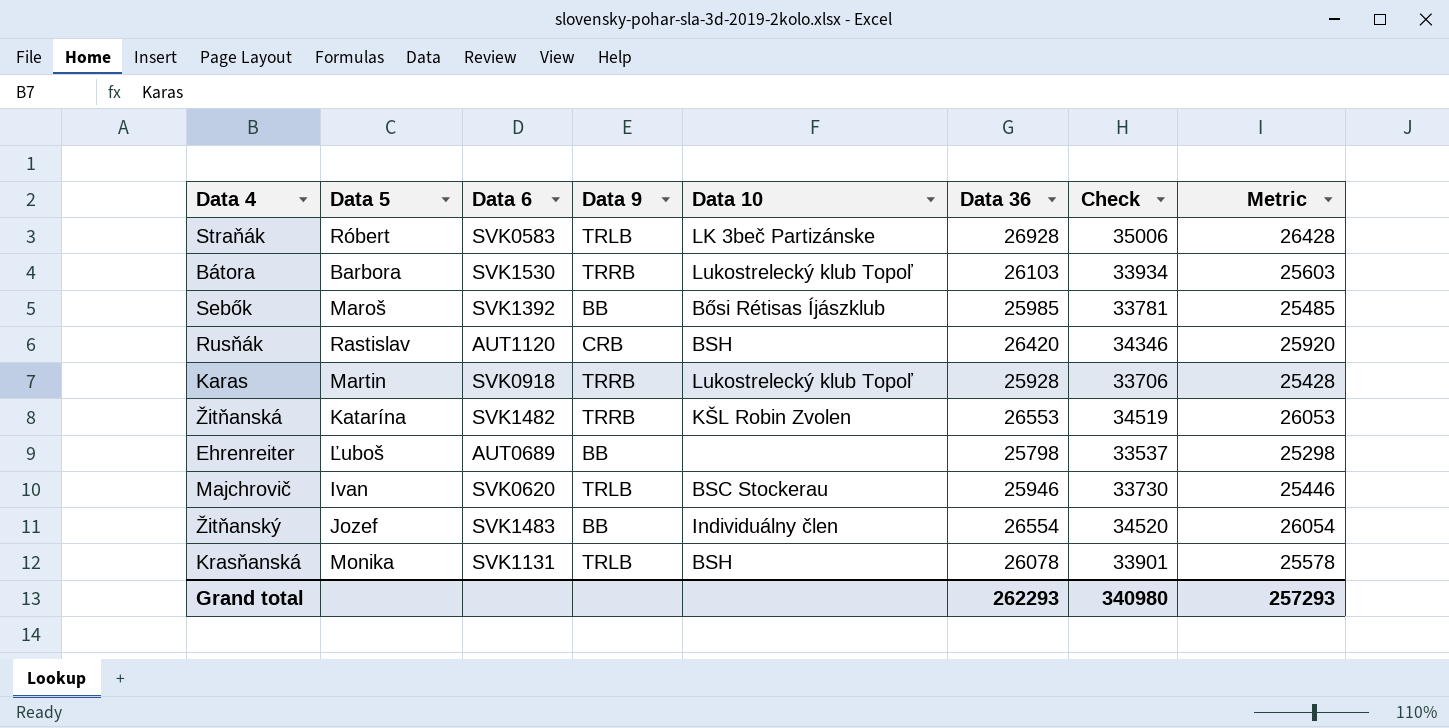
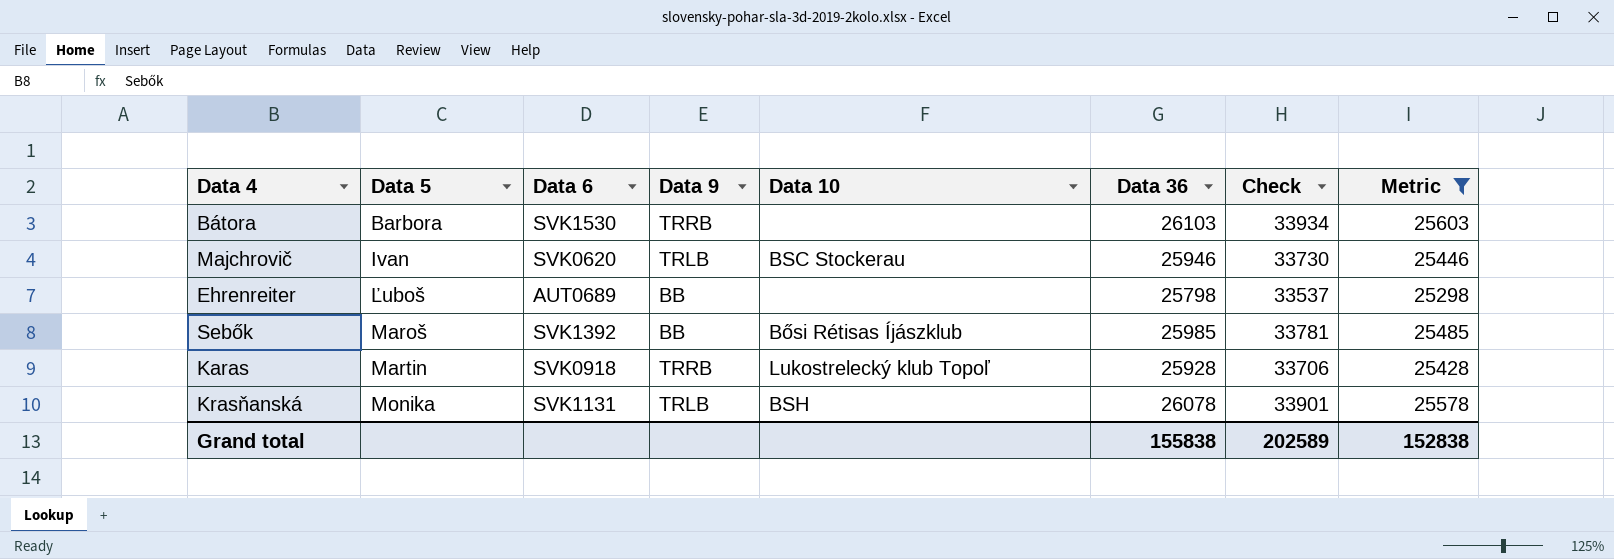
filter: none -> Metric <= 25603
row order: none -> Data 5 ascending
Bátora | Data 10: Lukostrelecký klub Topoľ -> none
Grand total | Data 36: 262293 -> 155838
Grand total | Check: 340980 -> 202589
Grand total | Metric: 257293 -> 152838

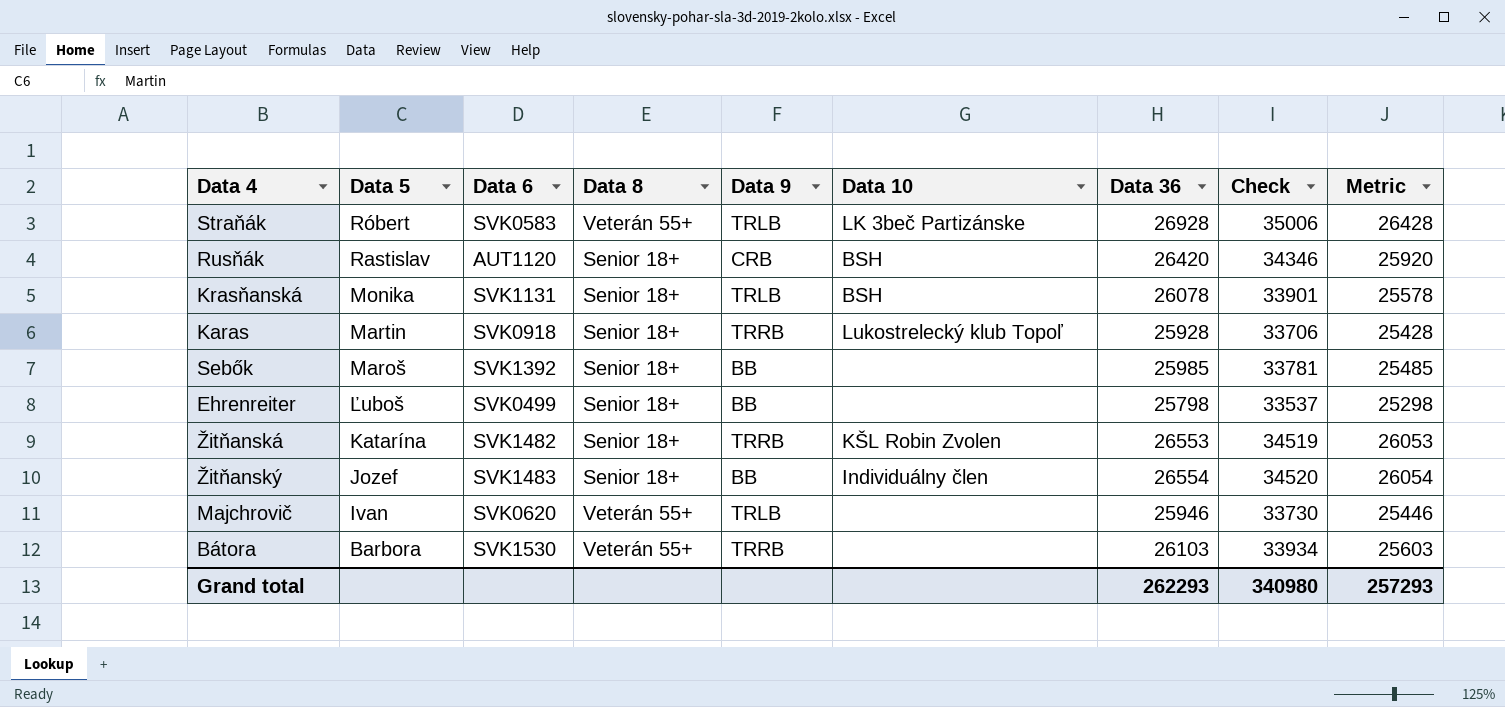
filter: Metric <= 25603 -> none
row order: Data 5 ascending -> Data 5 descending
column Data 8 | position: none -> 4
Sebők | Data 10: Bősi Rétisas Íjászklub -> none
Ehrenreiter | Data 6: AUT0689 -> SVK0499
Majchrovič | Data 10: BSC Stockerau -> none
Grand total | Data 36: 155838 -> 262293
Grand total | Check: 202589 -> 340980
Grand total | Metric: 152838 -> 257293

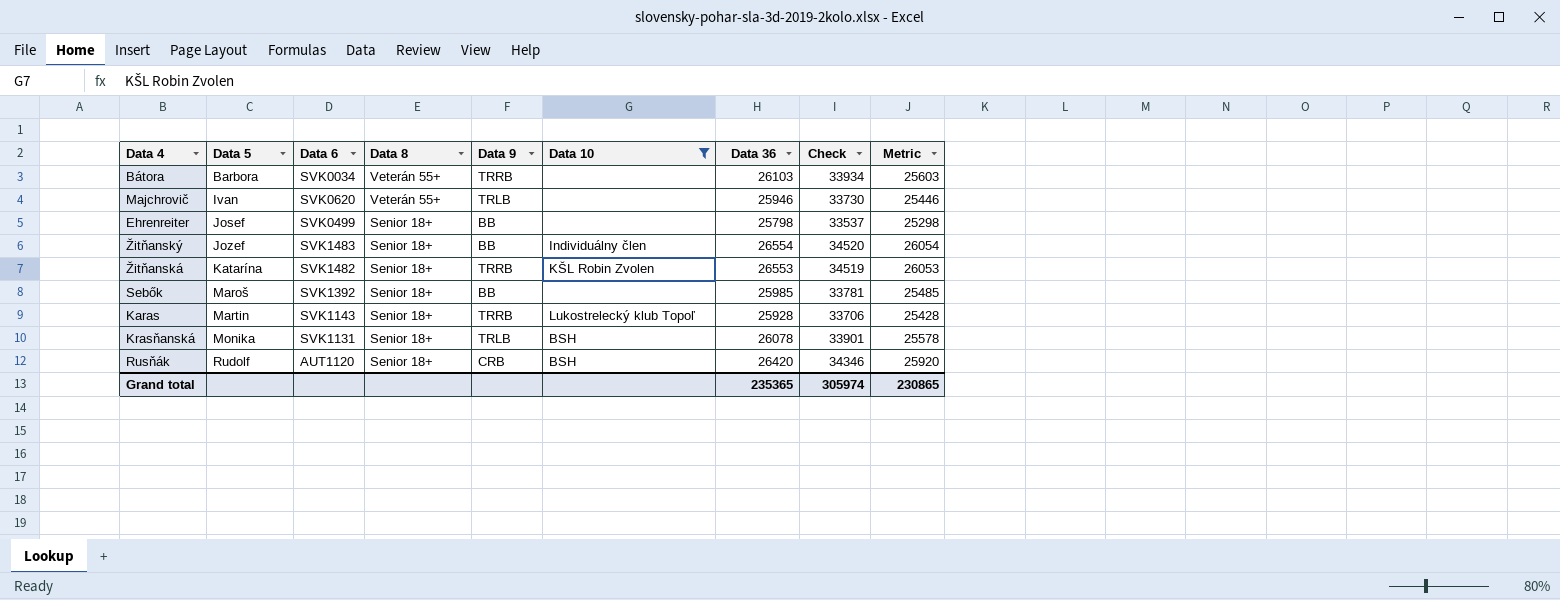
filter: none -> Data 10 != LK 3beč Partizánske
row order: Data 5 descending -> Data 5 ascending
Bátora | Data 6: SVK1530 -> SVK0034
Ehrenreiter | Data 5: Ľuboš -> Josef
Karas | Data 6: SVK0918 -> SVK1143
Rusňák | Data 5: Rastislav -> Rudolf
Grand total | Data 36: 262293 -> 235365
Grand total | Check: 340980 -> 305974
Grand total | Metric: 257293 -> 230865

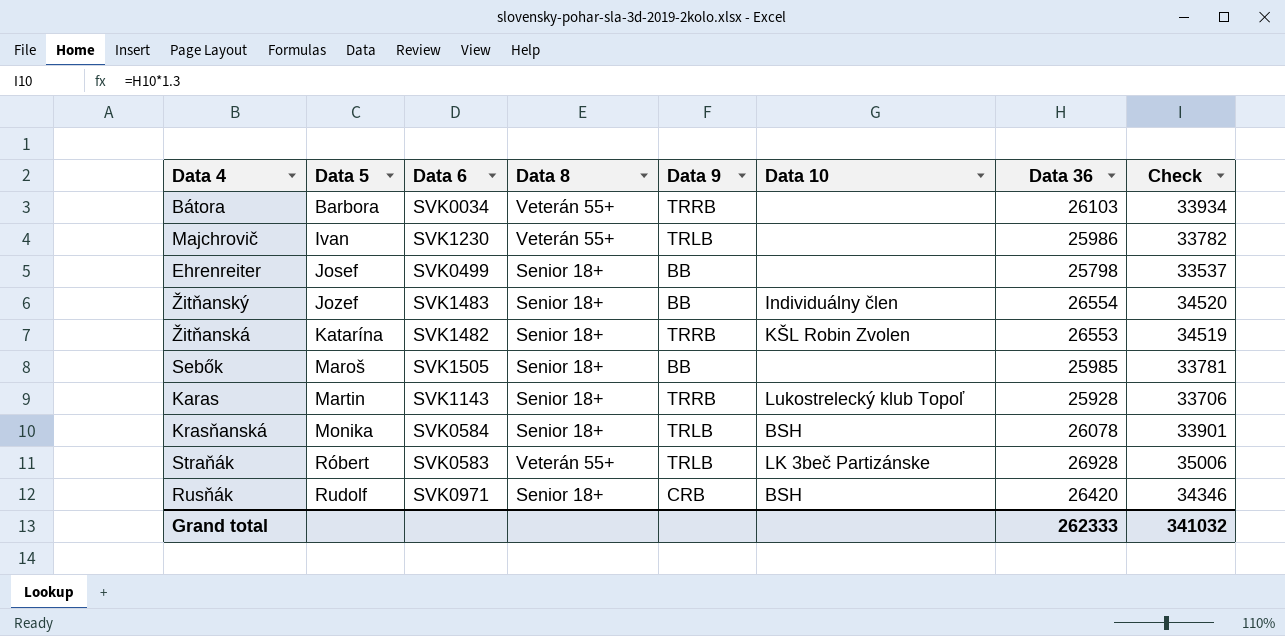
filter: Data 10 != LK 3beč Partizánske -> none
column Metric | formula: [Data 36] - 500 -> none
Majchrovič | Data 6: SVK0620 -> SVK1230
Majchrovič | Data 36: 25946 -> 25986
Majchrovič | Check: 33730 -> 33782
Sebők | Data 6: SVK1392 -> SVK1505
Krasňanská | Data 6: SVK1131 -> SVK0584
Rusňák | Data 6: AUT1120 -> SVK0971
Grand total | Data 36: 235365 -> 262333
Grand total | Check: 305974 -> 341032

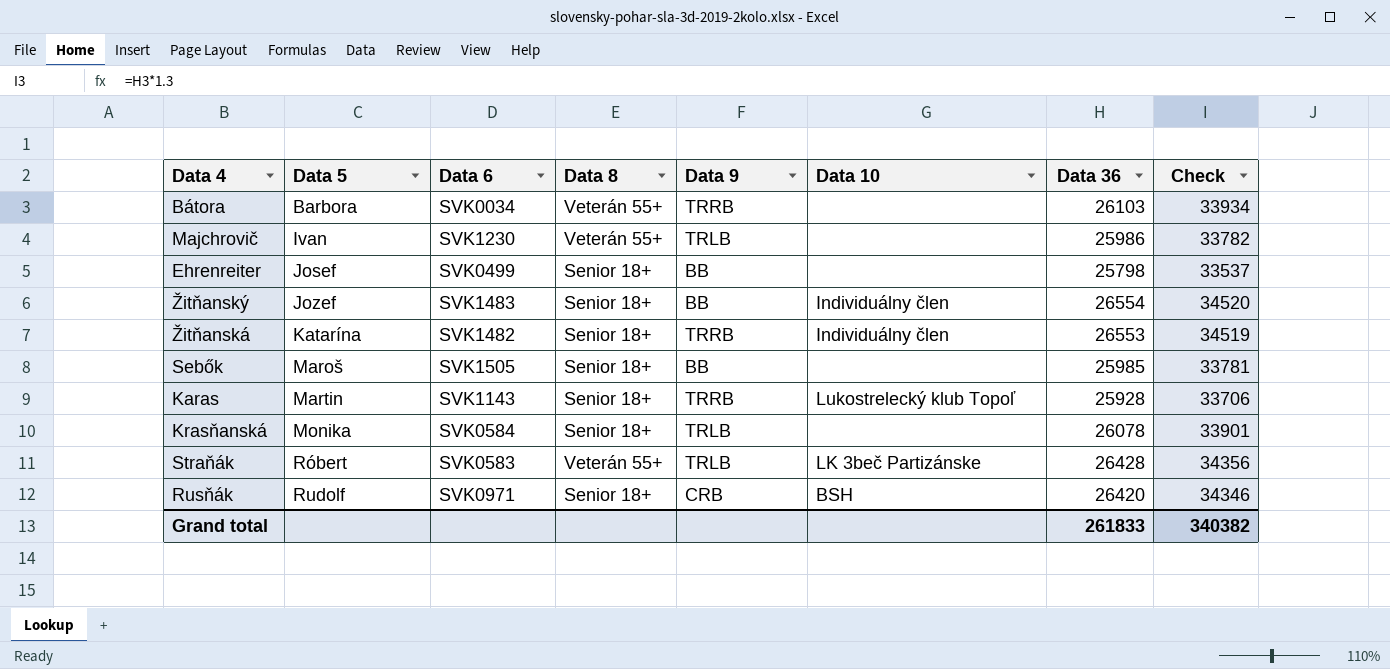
Žitňanská | Data 10: KŠL Robin Zvolen -> Individuálny člen
Krasňanská | Data 10: BSH -> none
Straňák | Data 36: 26928 -> 26428
Straňák | Check: 35006 -> 34356
Grand total | Data 36: 262333 -> 261833
Grand total | Check: 341032 -> 340382

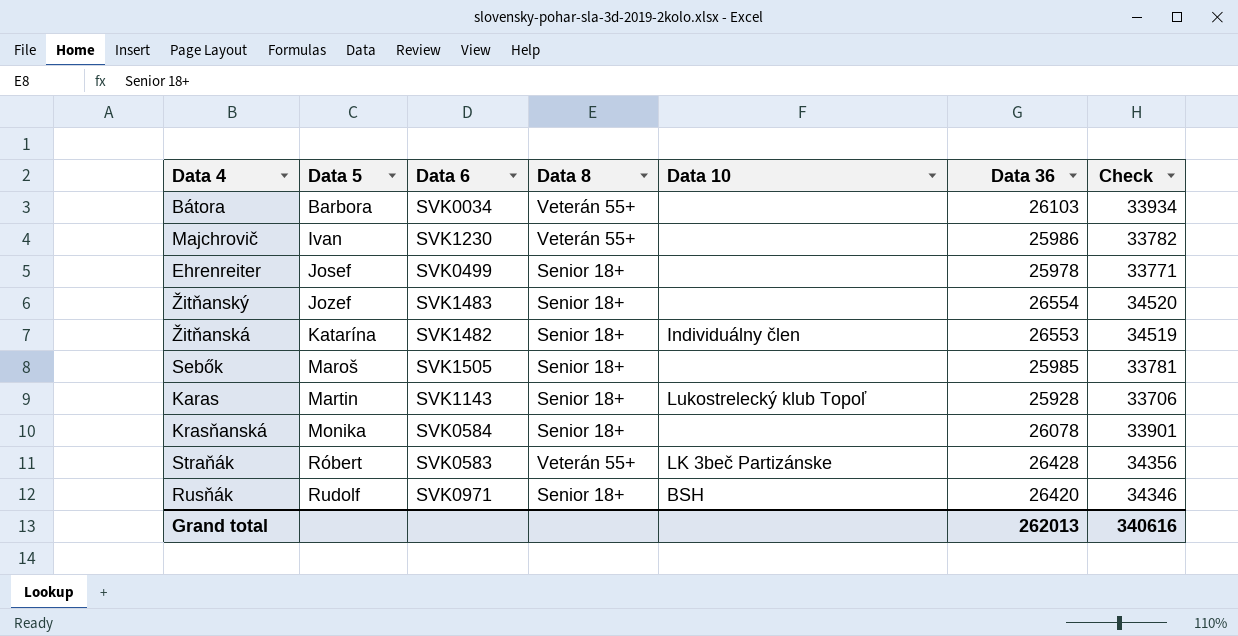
column Data 9 | position: 5 -> none
Ehrenreiter | Data 36: 25798 -> 25978
Ehrenreiter | Check: 33537 -> 33771
Žitňanský | Data 10: Individuálny člen -> none
Grand total | Data 36: 261833 -> 262013
Grand total | Check: 340382 -> 340616

